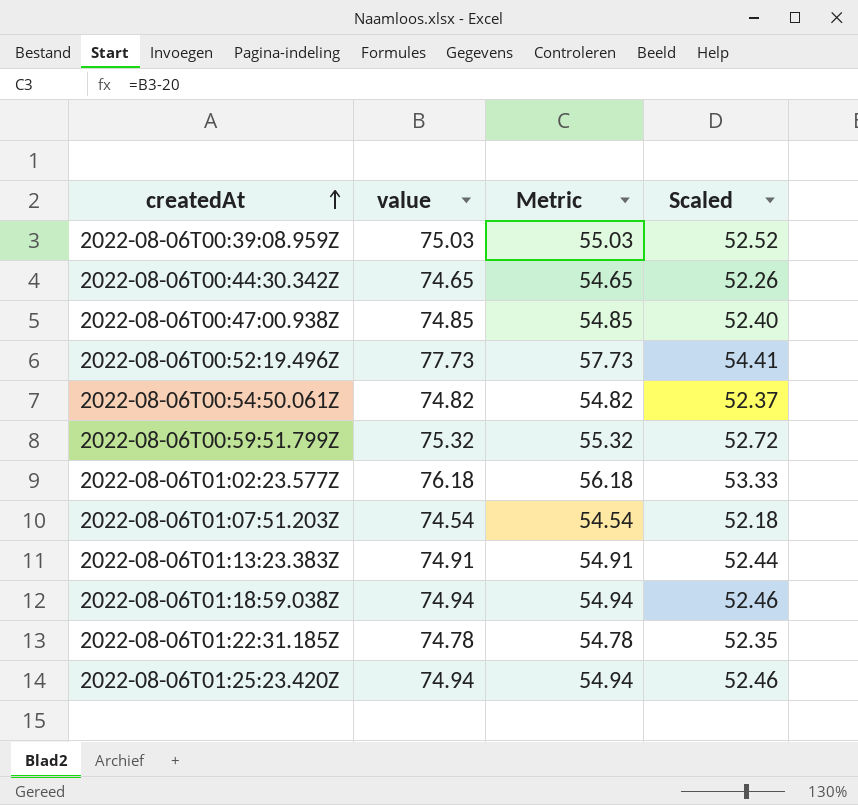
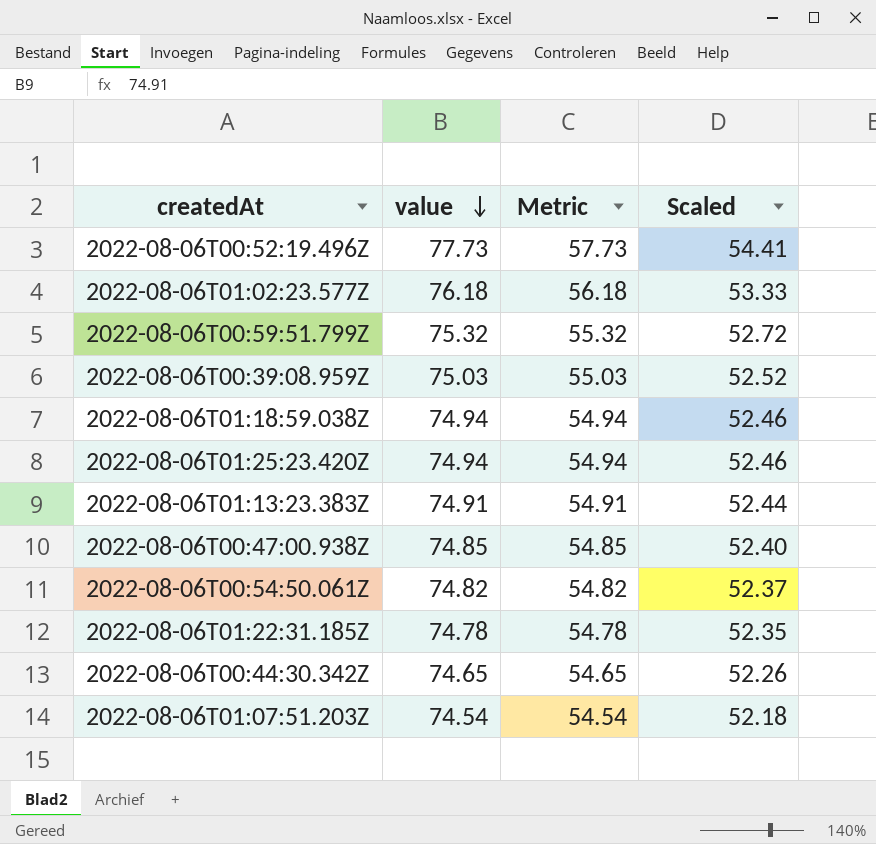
row order: createdAt ascending -> value descending

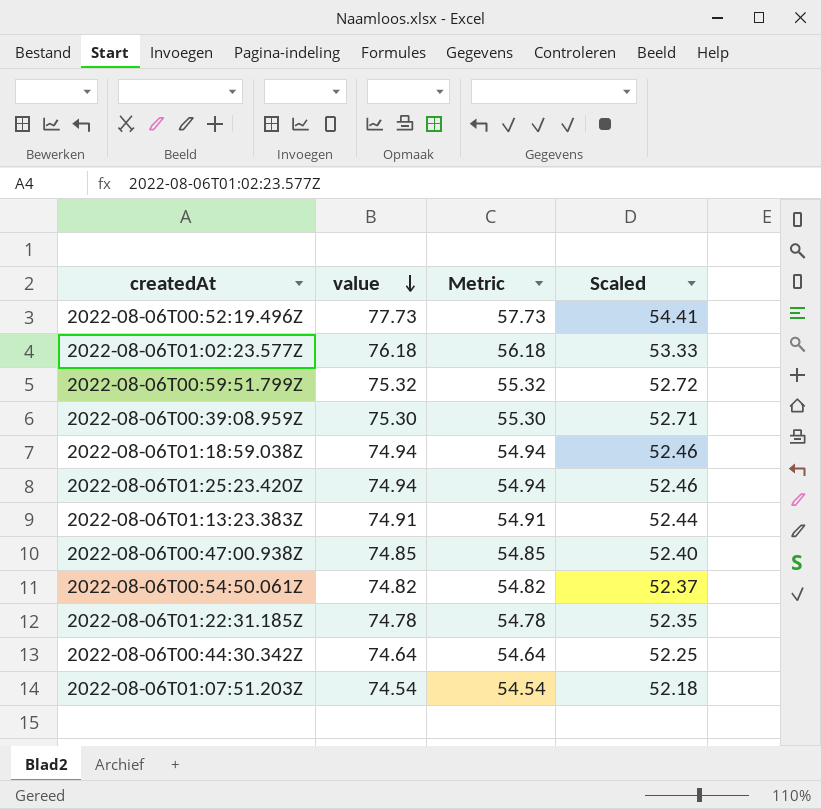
2022-08-06T00:39:08.959Z | value: 75.03 -> 75.30
2022-08-06T00:39:08.959Z | Metric: 55.03 -> 55.30
2022-08-06T00:39:08.959Z | Scaled: 52.52 -> 52.71
2022-08-06T00:44:30.342Z | value: 74.65 -> 74.64
2022-08-06T00:44:30.342Z | Metric: 54.65 -> 54.64
2022-08-06T00:44:30.342Z | Scaled: 52.26 -> 52.25

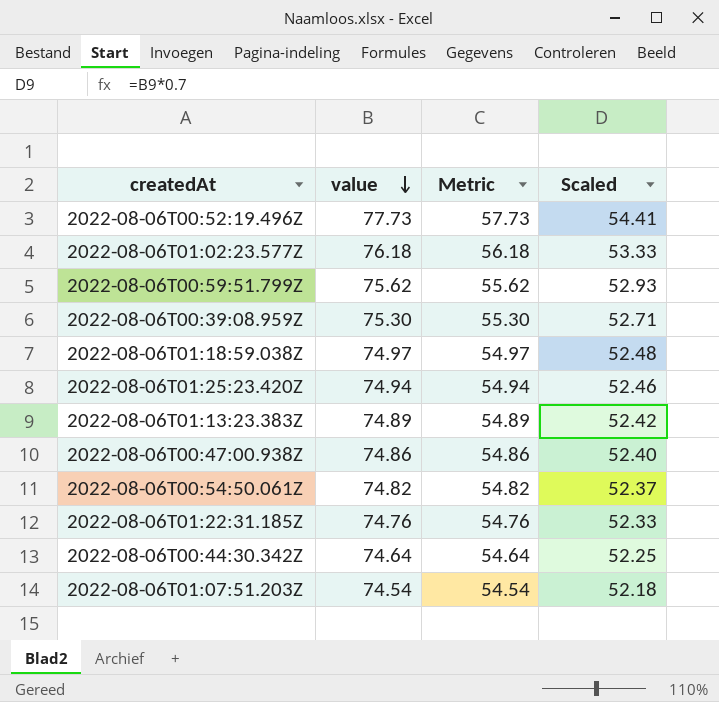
2022-08-06T00:59:51.799Z | value: 75.32 -> 75.62
2022-08-06T00:59:51.799Z | Metric: 55.32 -> 55.62
2022-08-06T00:59:51.799Z | Scaled: 52.72 -> 52.93
2022-08-06T01:18:59.038Z | value: 74.94 -> 74.97
2022-08-06T01:18:59.038Z | Metric: 54.94 -> 54.97
2022-08-06T01:18:59.038Z | Scaled: 52.46 -> 52.48
2022-08-06T01:13:23.383Z | value: 74.91 -> 74.89
2022-08-06T01:13:23.383Z | Metric: 54.91 -> 54.89
2022-08-06T01:13:23.383Z | Scaled: 52.44 -> 52.42
2022-08-06T00:47:00.938Z | value: 74.85 -> 74.86
2022-08-06T00:47:00.938Z | Metric: 54.85 -> 54.86
2022-08-06T01:22:31.185Z | value: 74.78 -> 74.76
2022-08-06T01:22:31.185Z | Metric: 54.78 -> 54.76
2022-08-06T01:22:31.185Z | Scaled: 52.35 -> 52.33

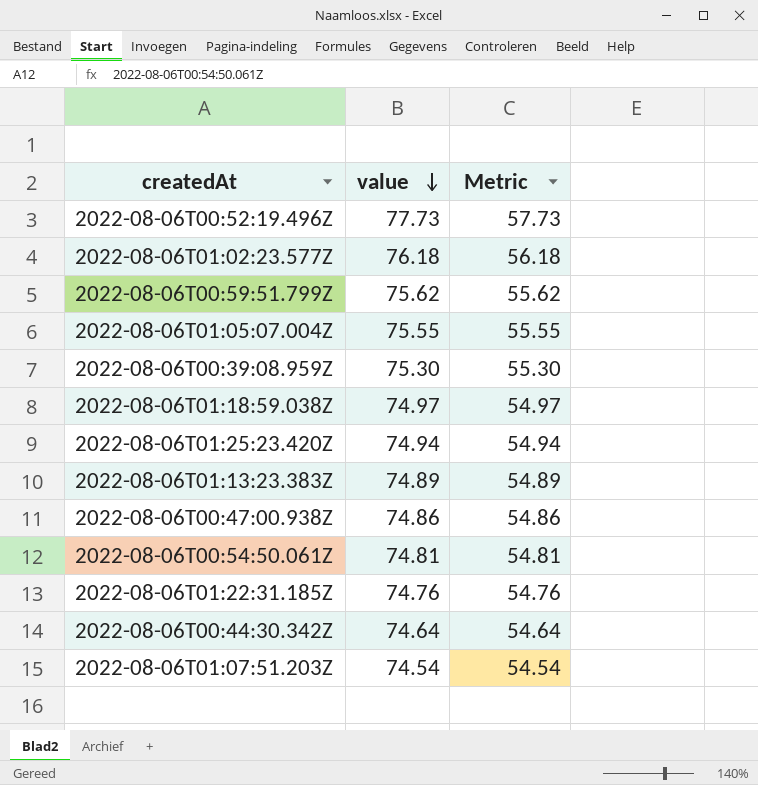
column Scaled | formula: [value] * 0.7 -> none
row 2022-08-06T01:05:07.004Z: none -> 75.55 | 55.55
2022-08-06T00:54:50.061Z | value: 74.82 -> 74.81
2022-08-06T00:54:50.061Z | Metric: 54.82 -> 54.81

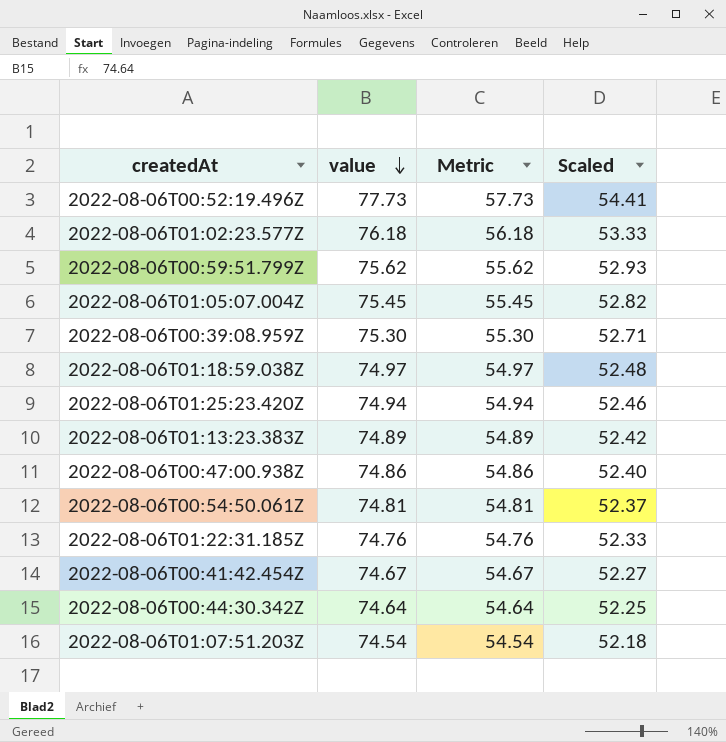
column Scaled | formula: none -> [value] * 0.7
2022-08-06T01:05:07.004Z | value: 75.55 -> 75.45
2022-08-06T01:05:07.004Z | Metric: 55.55 -> 55.45
row 2022-08-06T00:41:42.454Z: none -> 74.67 | 54.67 | 52.27

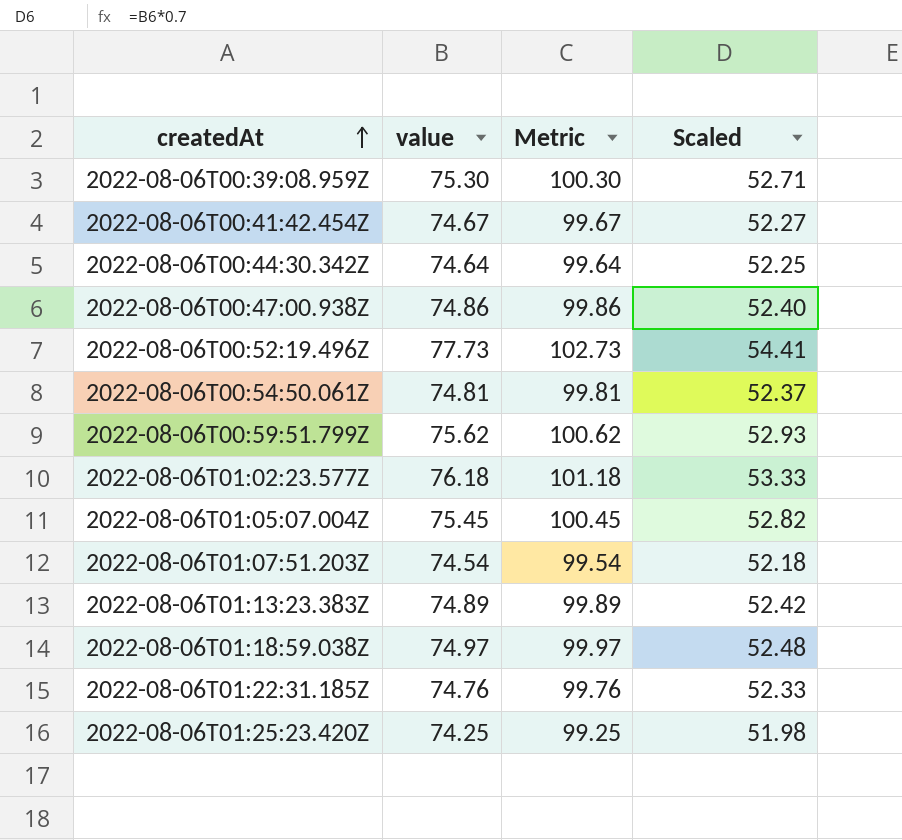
row order: value descending -> createdAt ascending
column Metric | formula: [value] - 20 -> [value] + 25
2022-08-06T01:25:23.420Z | value: 74.94 -> 74.25
2022-08-06T01:25:23.420Z | Scaled: 52.46 -> 51.98

